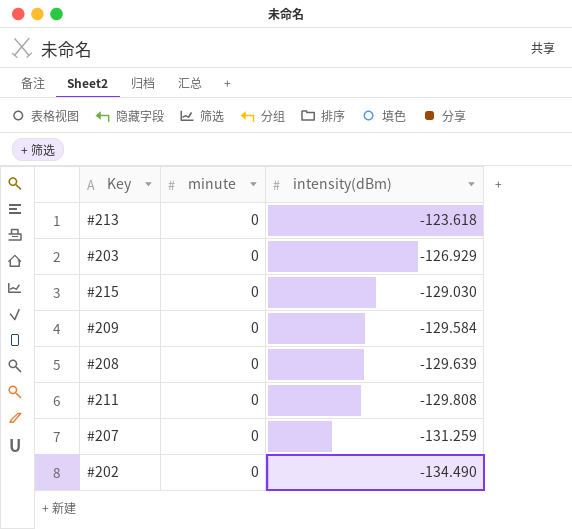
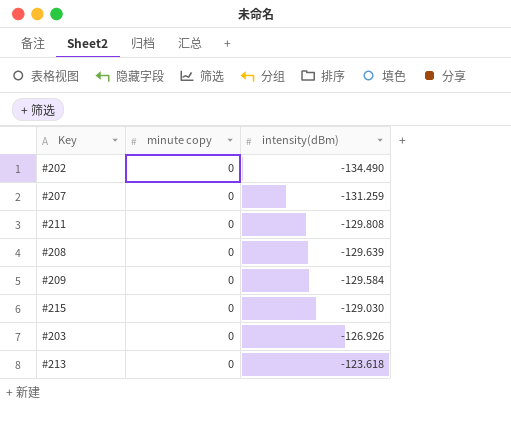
row order: intensity(dBm) descending -> intensity(dBm) ascending
column name: minute -> minute copy
#203 | intensity(dBm): -126.929 -> -126.926

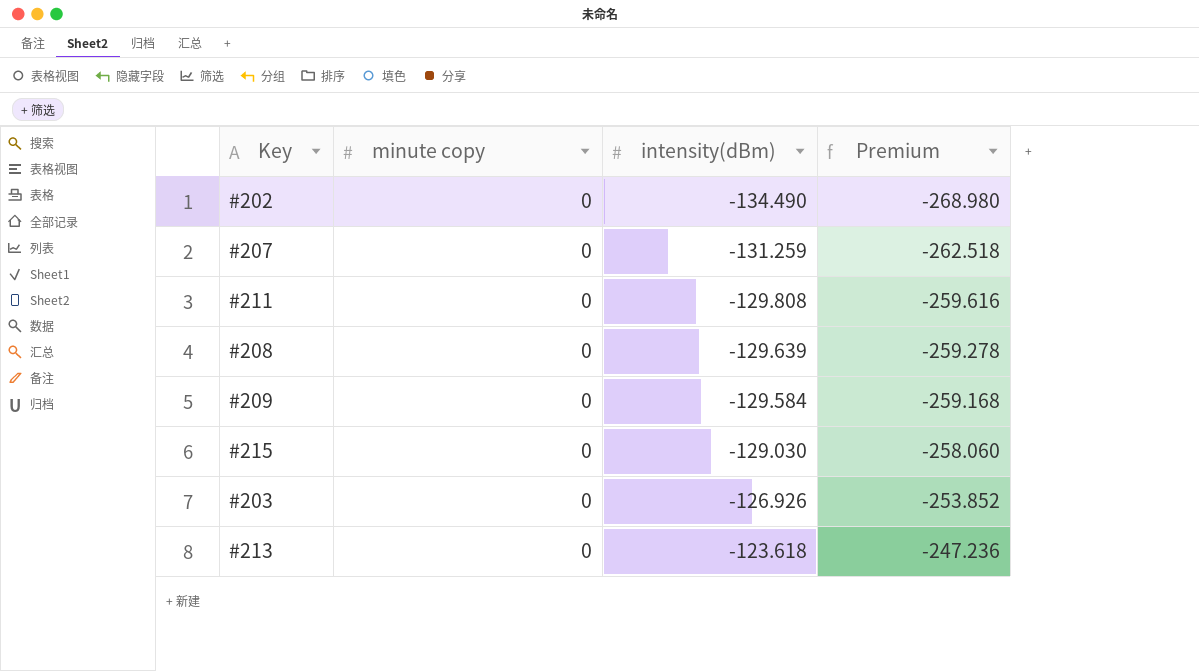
column Premium | formula: none -> [intensity(dBm)] * 2

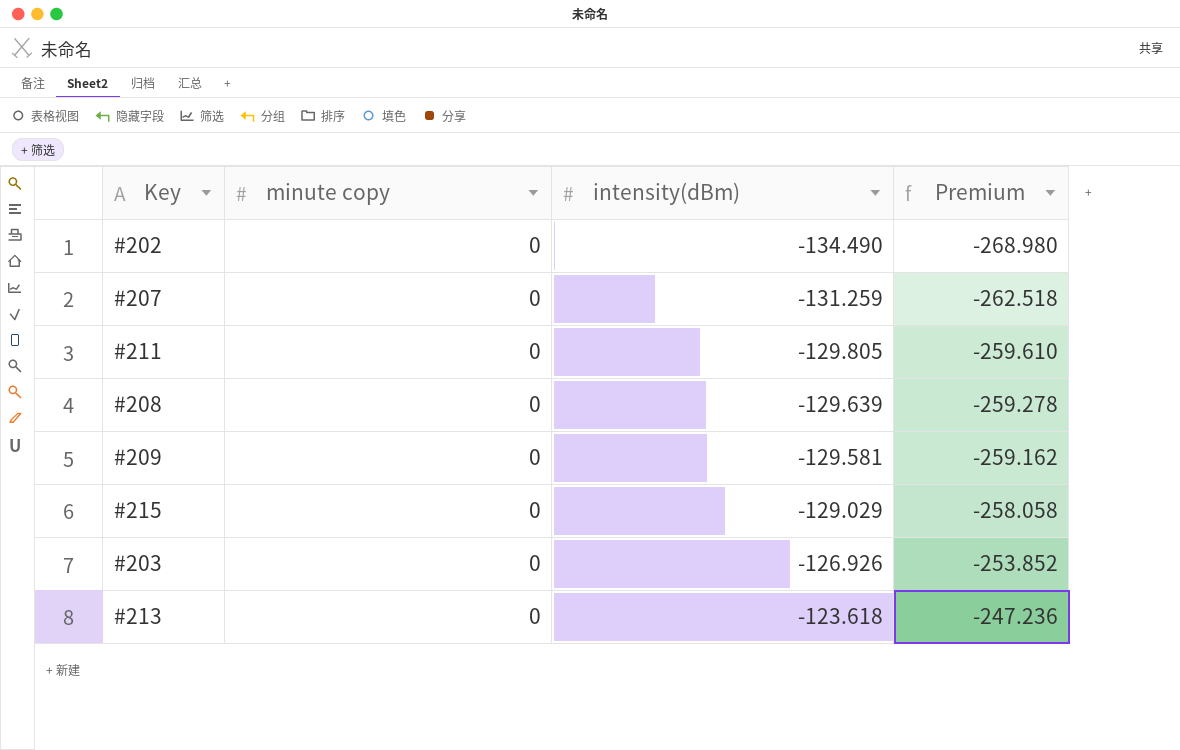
#211 | intensity(dBm): -129.808 -> -129.805
#211 | Premium: -259.616 -> -259.610
#209 | intensity(dBm): -129.584 -> -129.581
#209 | Premium: -259.168 -> -259.162
#215 | intensity(dBm): -129.030 -> -129.029
#215 | Premium: -258.060 -> -258.058

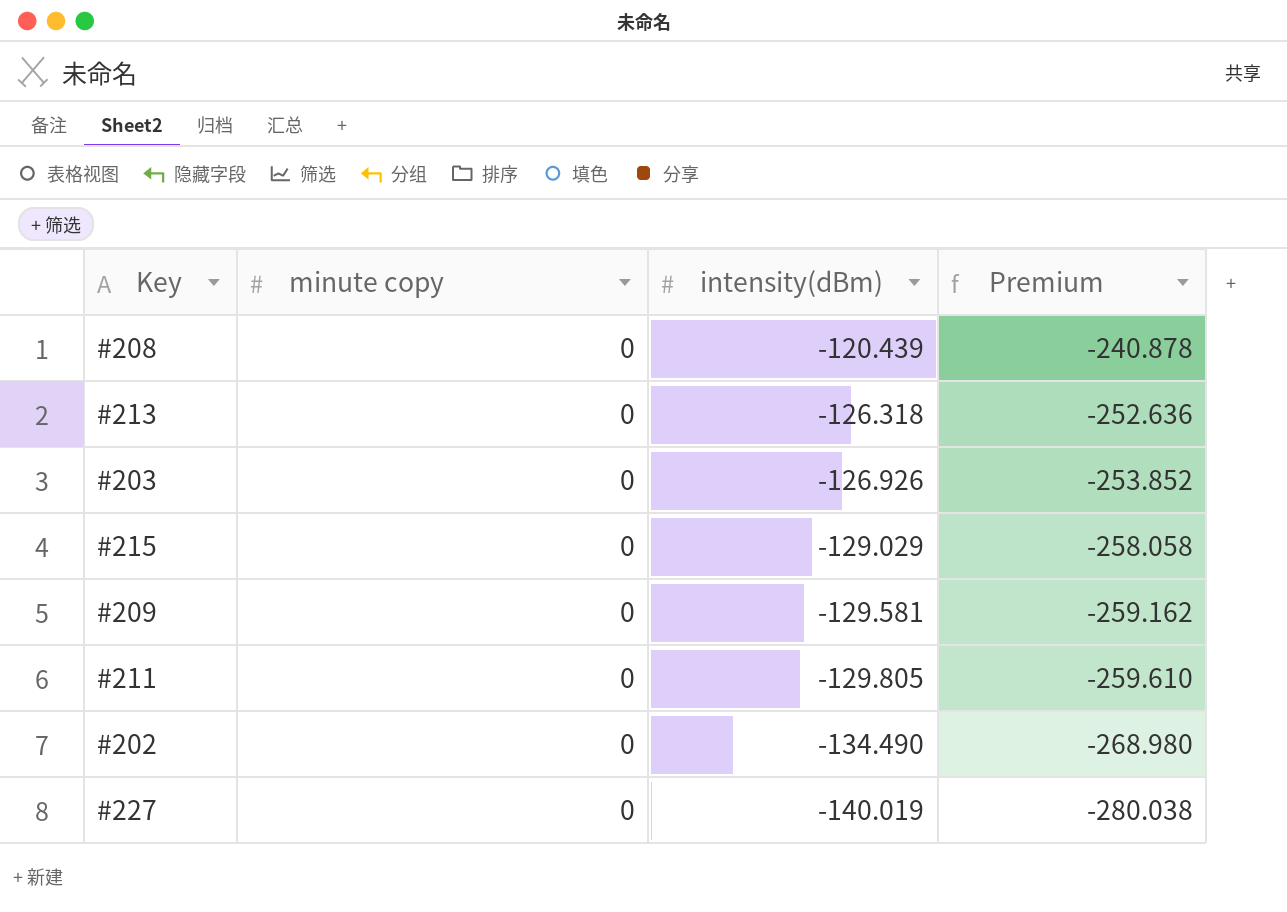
row order: intensity(dBm) ascending -> intensity(dBm) descending
row #207: 0 | -131.259 | -262.518 -> none
#208 | intensity(dBm): -129.639 -> -120.439
#208 | Premium: -259.278 -> -240.878
#213 | intensity(dBm): -123.618 -> -126.318
#213 | Premium: -247.236 -> -252.636
row #227: none -> 0 | -140.019 | -280.038

